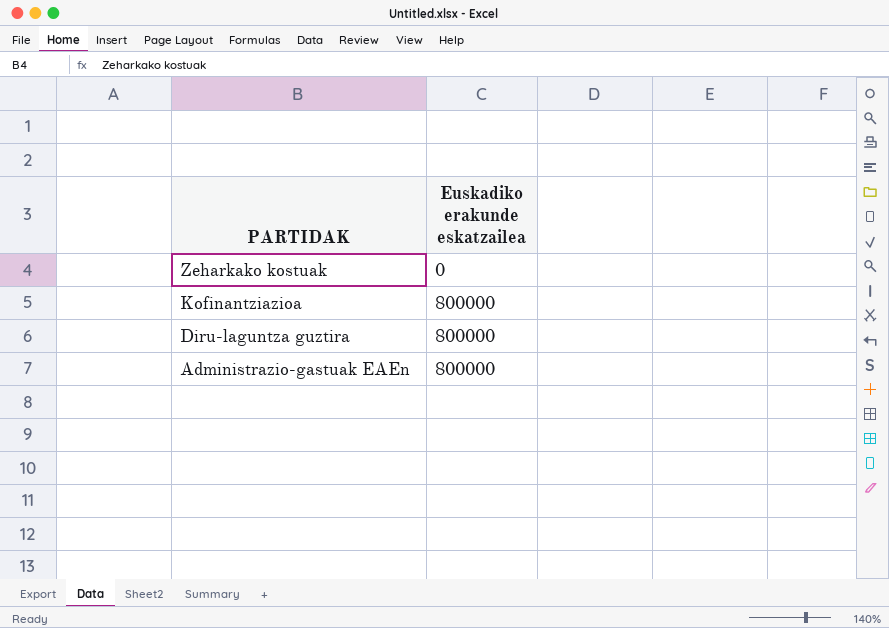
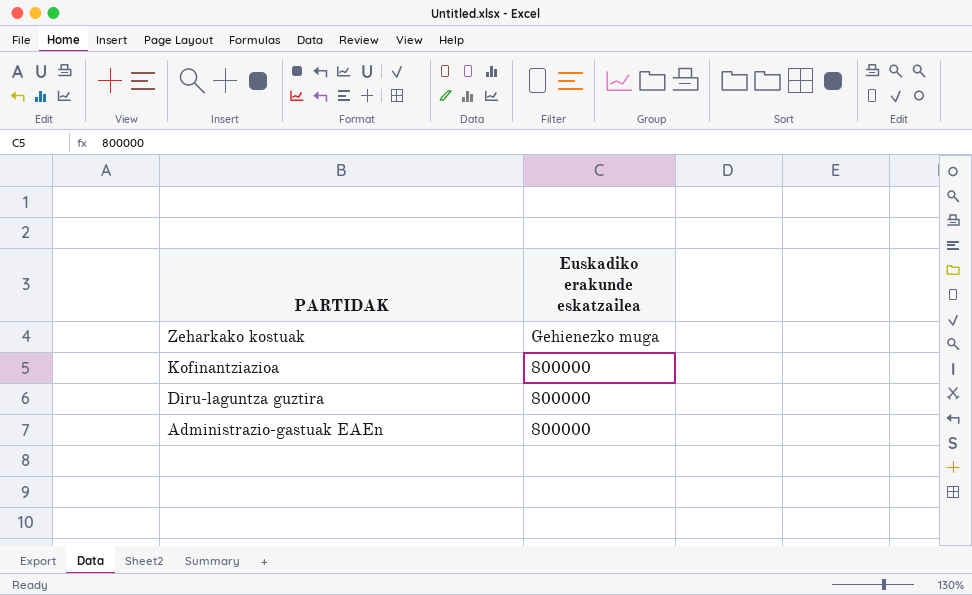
Zeharkako kostuak | Euskadiko erakunde eskatzailea: 0 -> Gehienezko muga

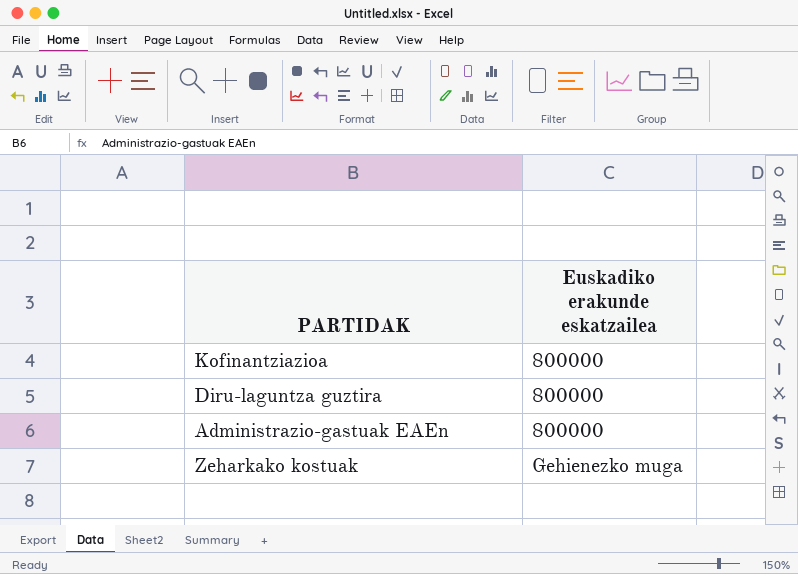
row order: PARTIDAK descending -> Euskadiko erakunde eskatzailea ascending

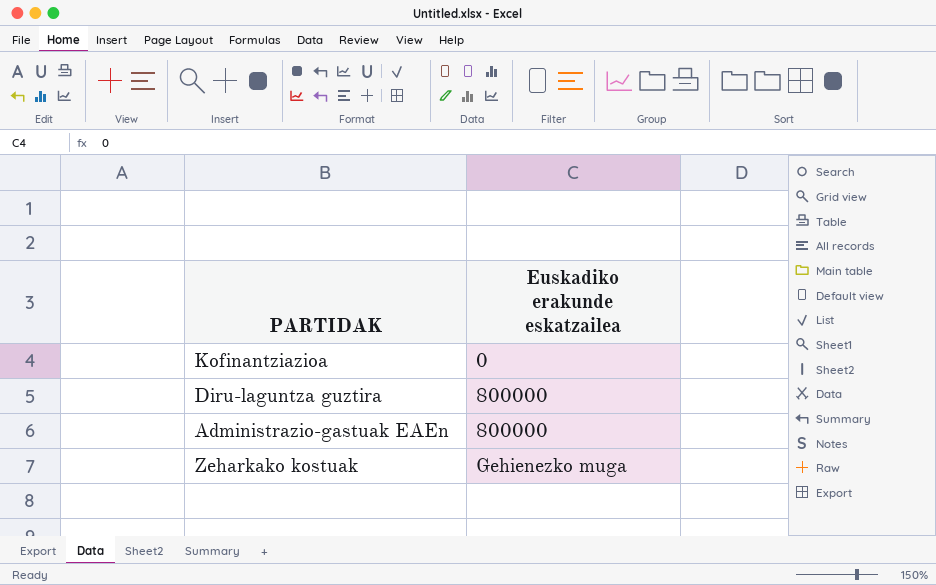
Kofinantziazioa | Euskadiko erakunde eskatzailea: 800000 -> 0

